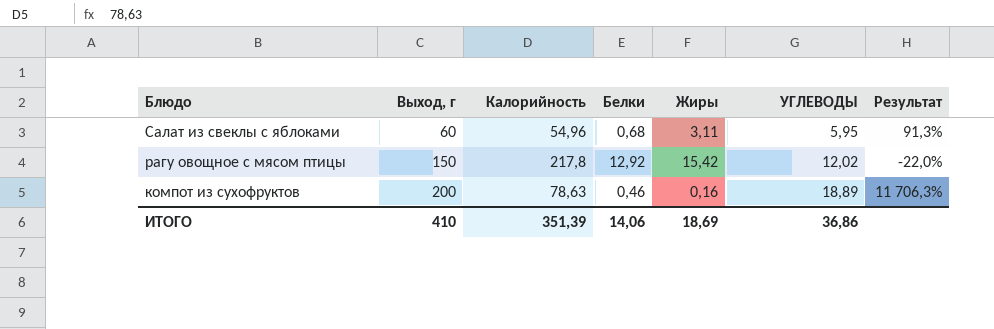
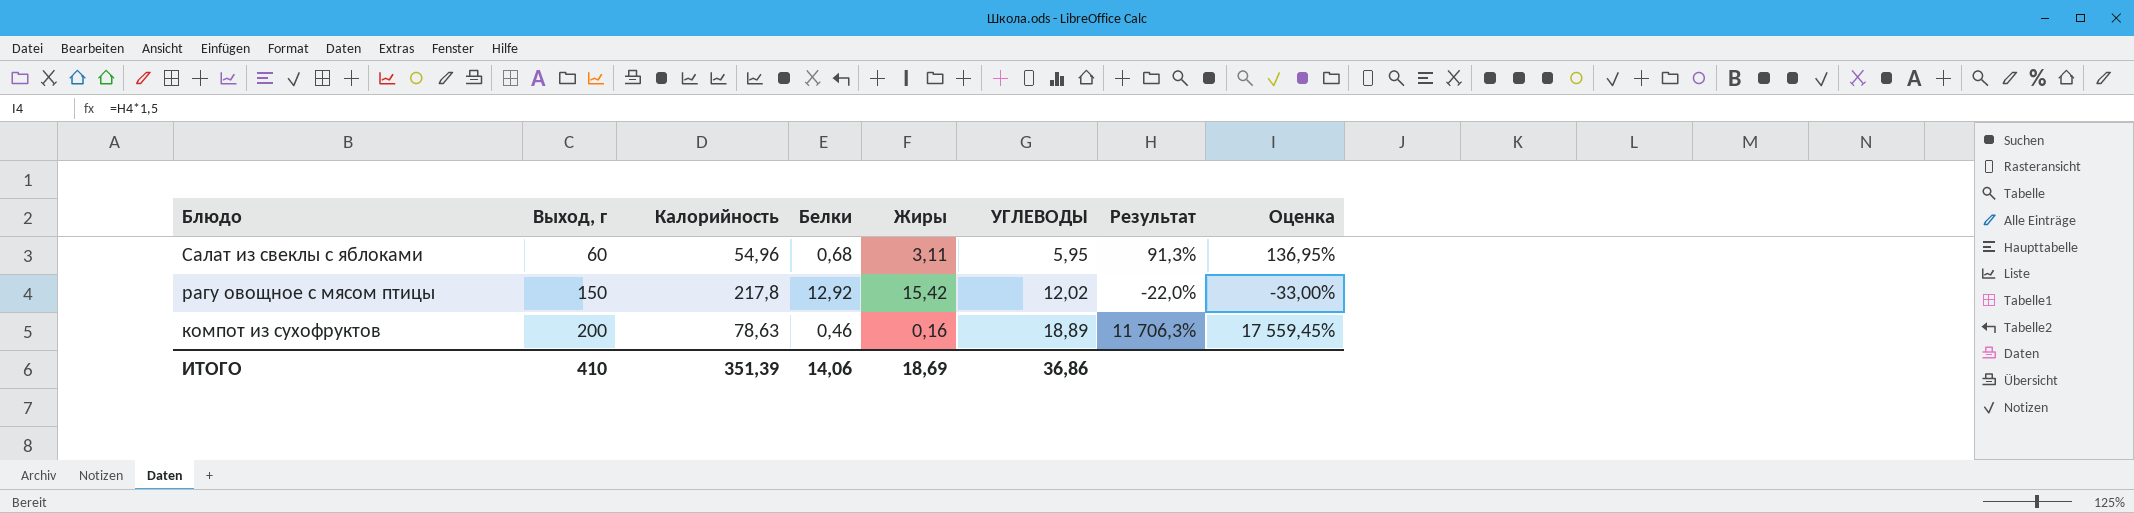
column Оценка | formula: none -> [Результат] * 1,5

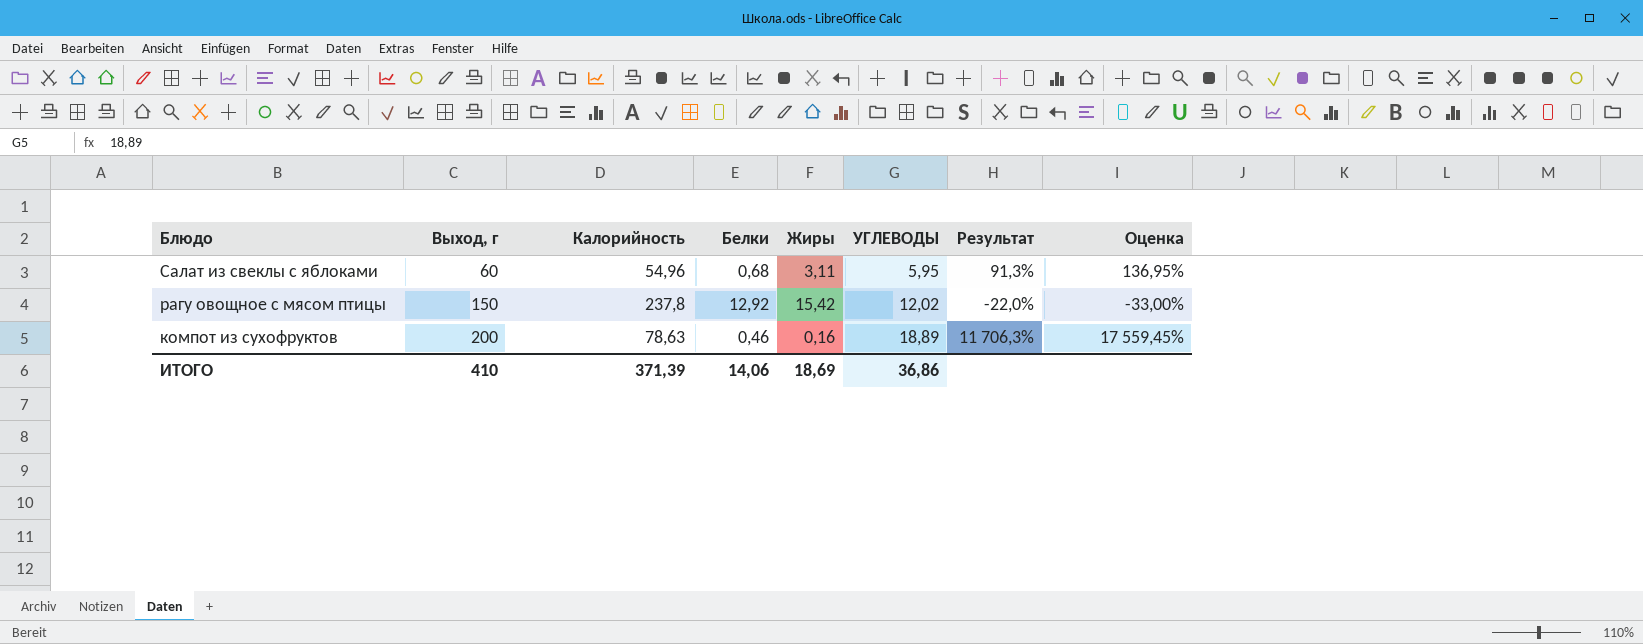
рагу овощное с мясом птицы | Калорийность: 217,8 -> 237,8
ИТОГО | Калорийность: 351,39 -> 371,39

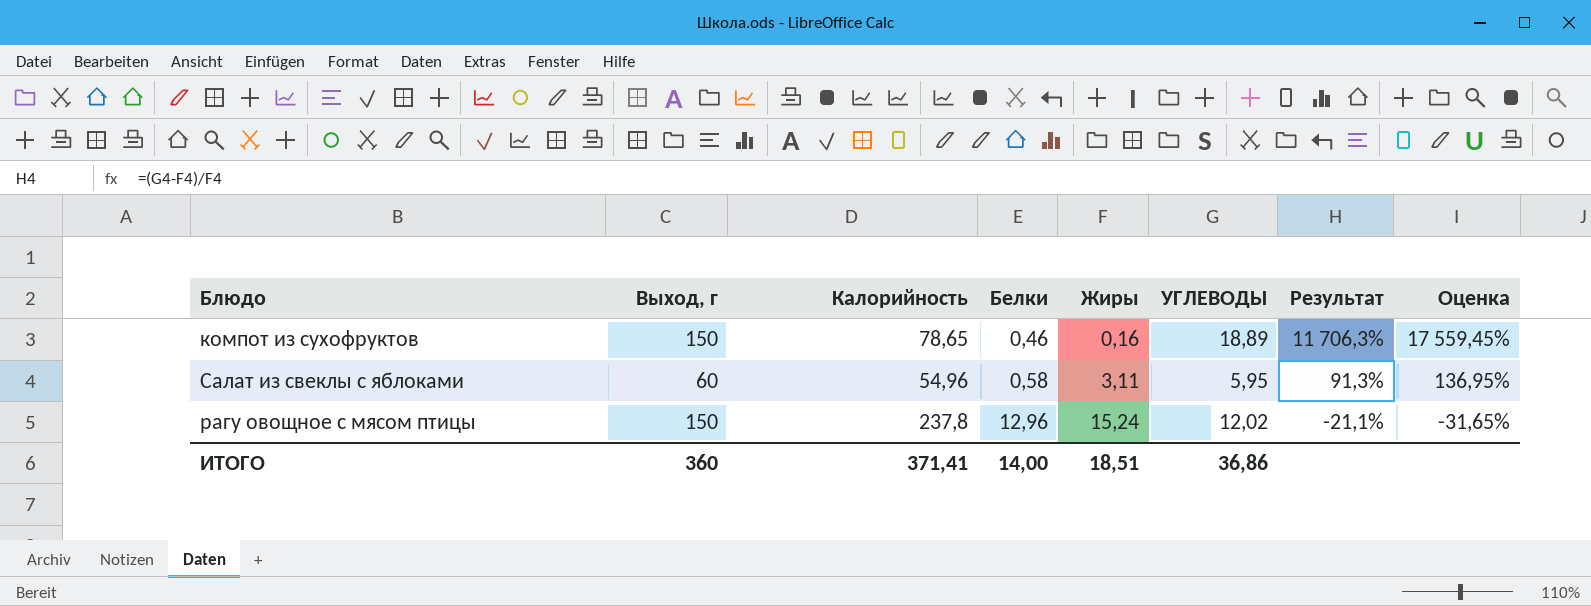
row order: Блюдо descending -> Белки ascending
компот из сухофруктов | Выход, г: 200 -> 150
компот из сухофруктов | Калорийность: 78,63 -> 78,65
Салат из свеклы с яблоками | Белки: 0,68 -> 0,58
рагу овощное с мясом птицы | Белки: 12,92 -> 12,96
рагу овощное с мясом птицы | Жиры: 15,42 -> 15,24
рагу овощное с мясом птицы | Результат: -22,0% -> -21,1%
рагу овощное с мясом птицы | Оценка: -33,00% -> -31,65%
ИТОГО | Выход, г: 410 -> 360
ИТОГО | Калорийность: 371,39 -> 371,41
ИТОГО | Белки: 14,06 -> 14,00
ИТОГО | Жиры: 18,69 -> 18,51

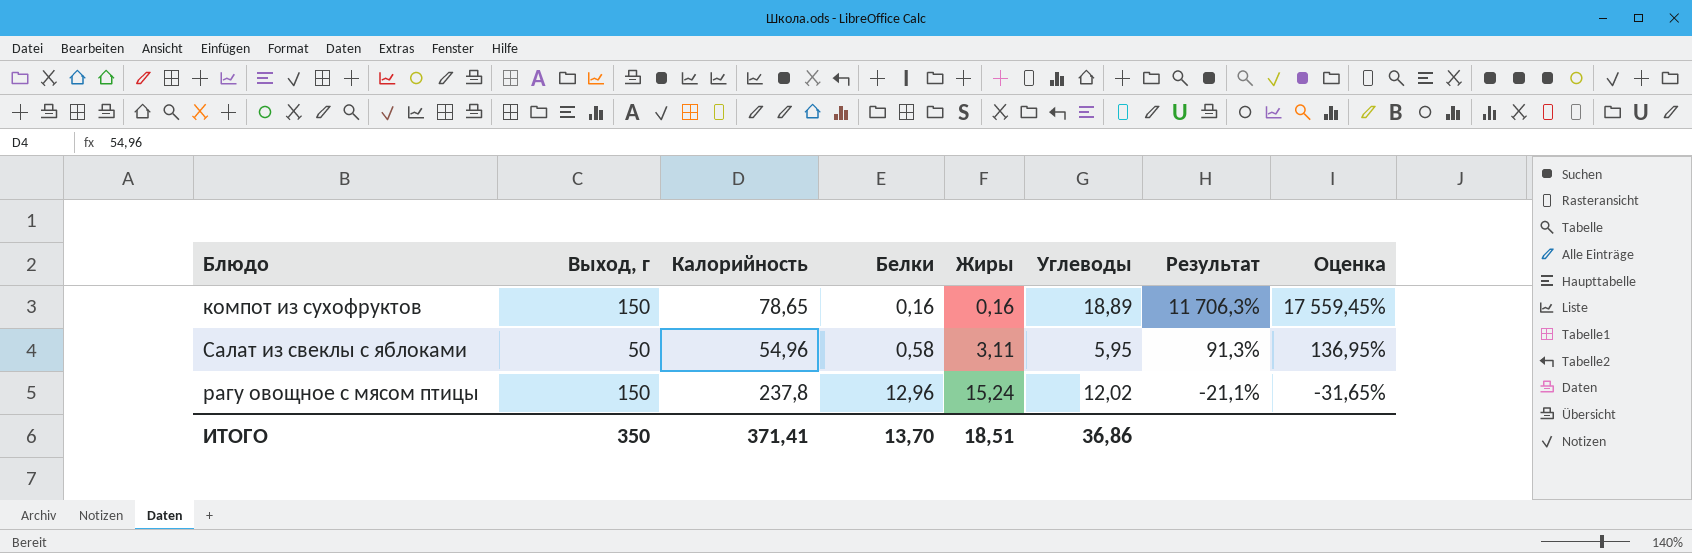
column name: УГЛЕВОДЫ -> Углеводы
компот из сухофруктов | Белки: 0,46 -> 0,16
Салат из свеклы с яблоками | Выход, г: 60 -> 50
ИТОГО | Выход, г: 360 -> 350
ИТОГО | Белки: 14,00 -> 13,70

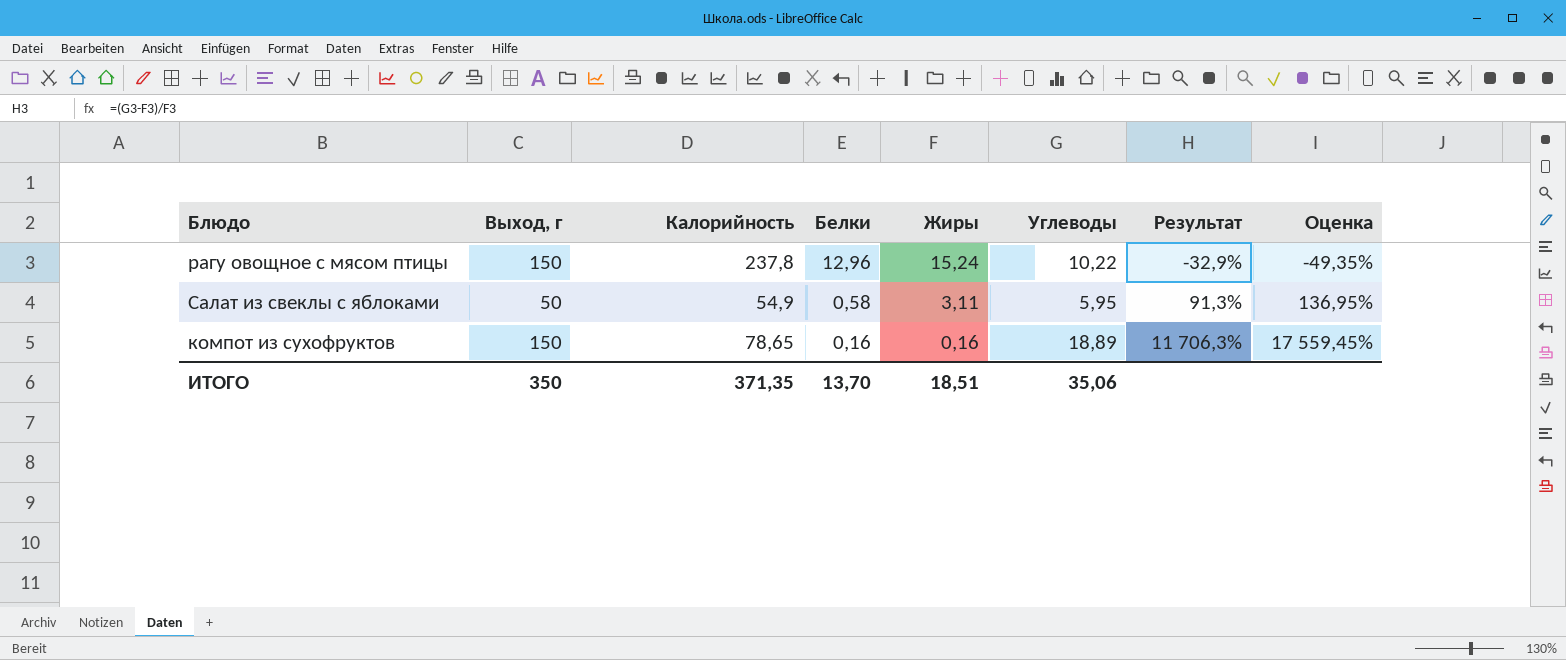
row order: Белки ascending -> Белки descending
рагу овощное с мясом птицы | Углеводы: 12,02 -> 10,22
рагу овощное с мясом птицы | Результат: -21,1% -> -32,9%
рагу овощное с мясом птицы | Оценка: -31,65% -> -49,35%
Салат из свеклы с яблоками | Калорийность: 54,96 -> 54,9
ИТОГО | Калорийность: 371,41 -> 371,35
ИТОГО | Углеводы: 36,86 -> 35,06

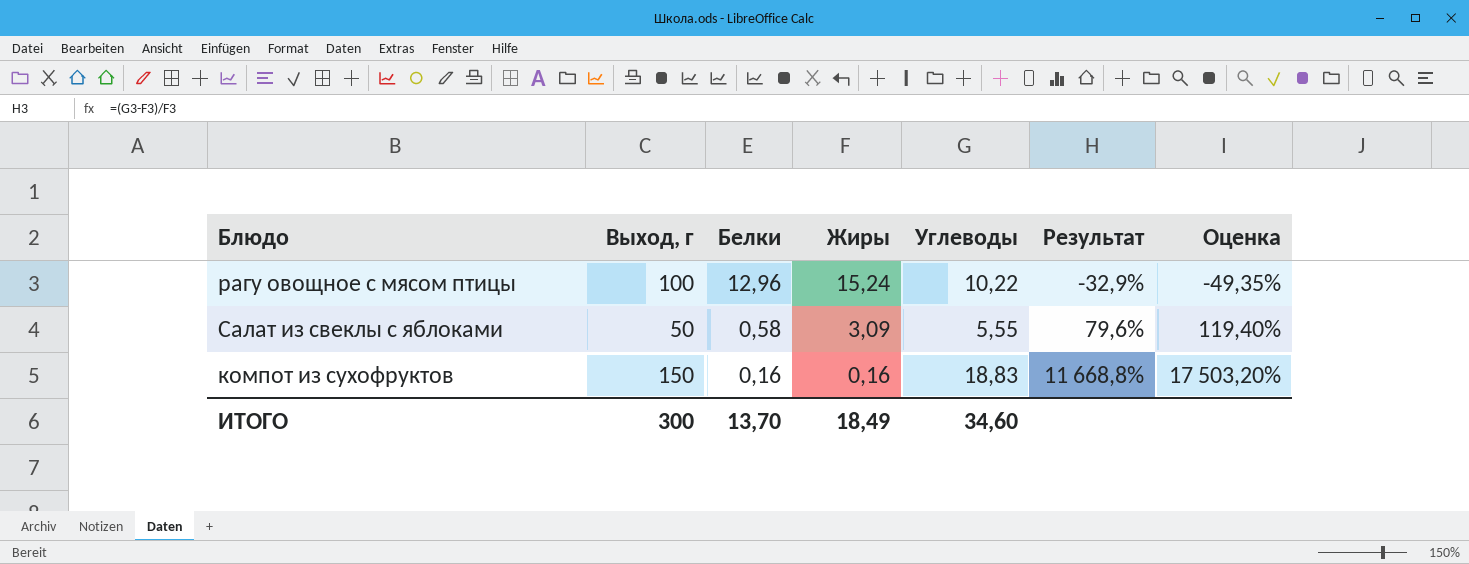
column Калорийность | position: 3 -> none
рагу овощное с мясом птицы | Выход, г: 150 -> 100
Салат из свеклы с яблоками | Жиры: 3,11 -> 3,09
Салат из свеклы с яблоками | Углеводы: 5,95 -> 5,55
Салат из свеклы с яблоками | Результат: 91,3% -> 79,6%
Салат из свеклы с яблоками | Оценка: 136,95% -> 119,40%
компот из сухофруктов | Углеводы: 18,89 -> 18,83
компот из сухофруктов | Результат: 11 706,3% -> 11 668,8%
компот из сухофруктов | Оценка: 17 559,45% -> 17 503,20%
ИТОГО | Выход, г: 350 -> 300
ИТОГО | Жиры: 18,51 -> 18,49
ИТОГО | Углеводы: 35,06 -> 34,60

